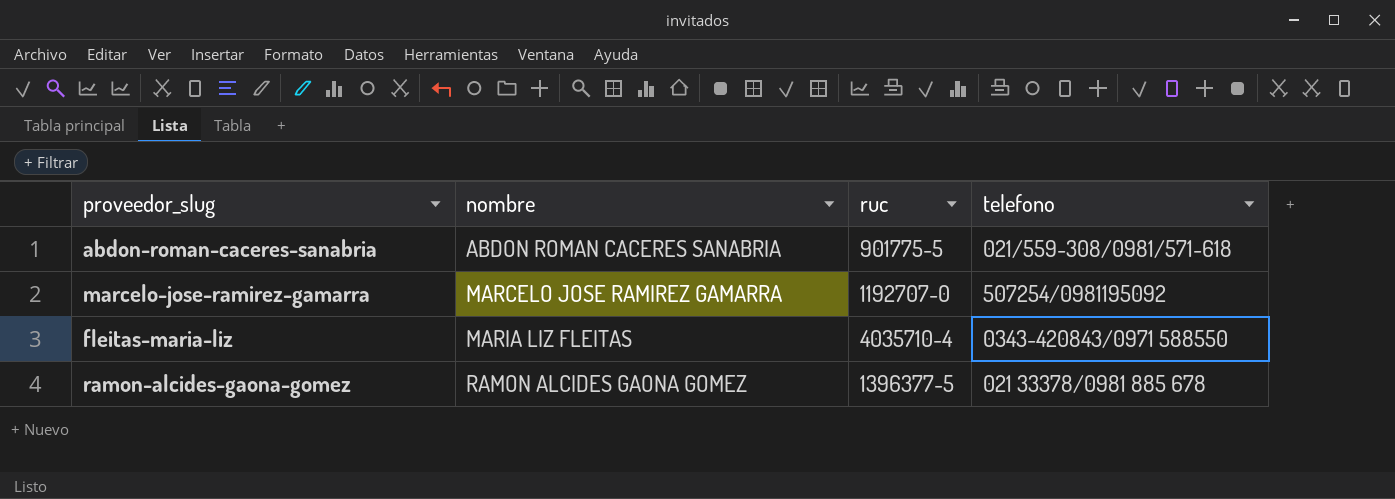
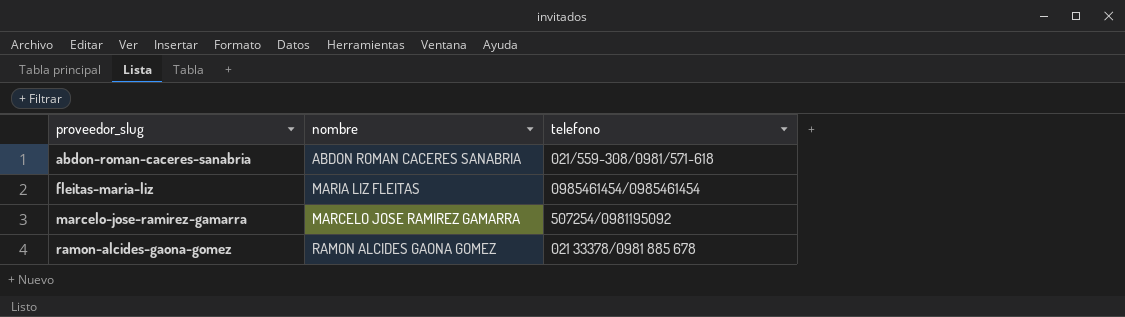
row order: nombre ascending -> proveedor_slug ascending
column ruc | position: 3 -> none
fleitas-maria-liz | telefono: 0343-420843/0971 588550 -> 0985461454/0985461454

